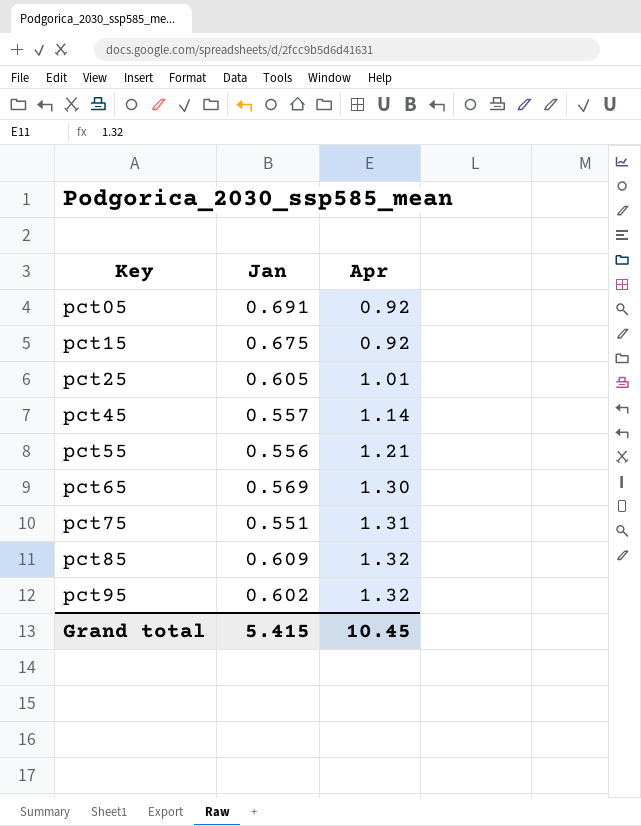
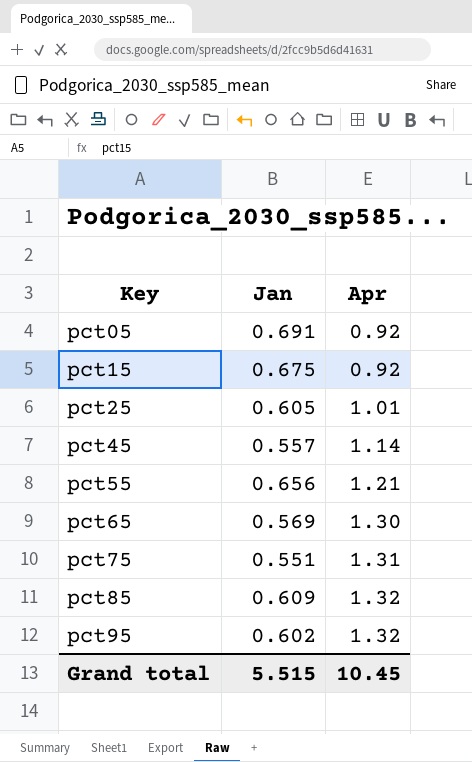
pct55 | Jan: 0.556 -> 0.656
Grand total | Jan: 5.415 -> 5.515

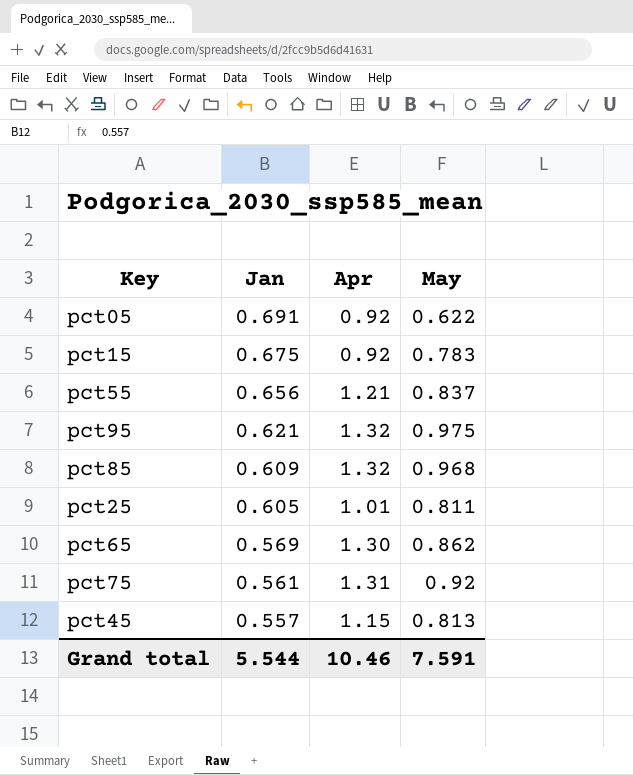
row order: Key ascending -> Jan descending
column May | position: none -> 4
pct95 | Jan: 0.602 -> 0.621
pct75 | Jan: 0.551 -> 0.561
pct45 | Apr: 1.14 -> 1.15
Grand total | Jan: 5.515 -> 5.544
Grand total | Apr: 10.45 -> 10.46

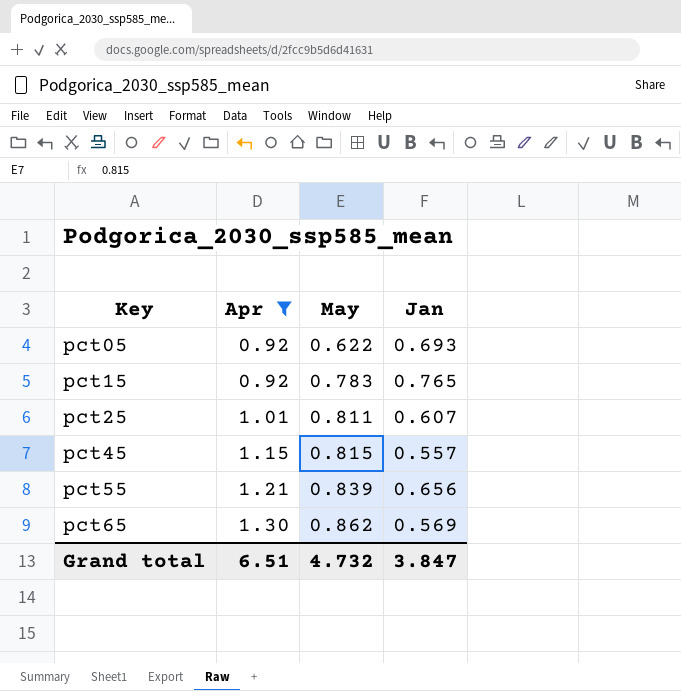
filter: none -> Apr <= 1.30
row order: Jan descending -> Key ascending
column Jan | position: 2 -> 4
pct05 | Jan: 0.691 -> 0.693
pct15 | Jan: 0.675 -> 0.765
pct25 | Jan: 0.605 -> 0.607
pct45 | May: 0.813 -> 0.815
pct55 | May: 0.837 -> 0.839
Grand total | Apr: 10.46 -> 6.51
Grand total | May: 7.591 -> 4.732
Grand total | Jan: 5.544 -> 3.847

